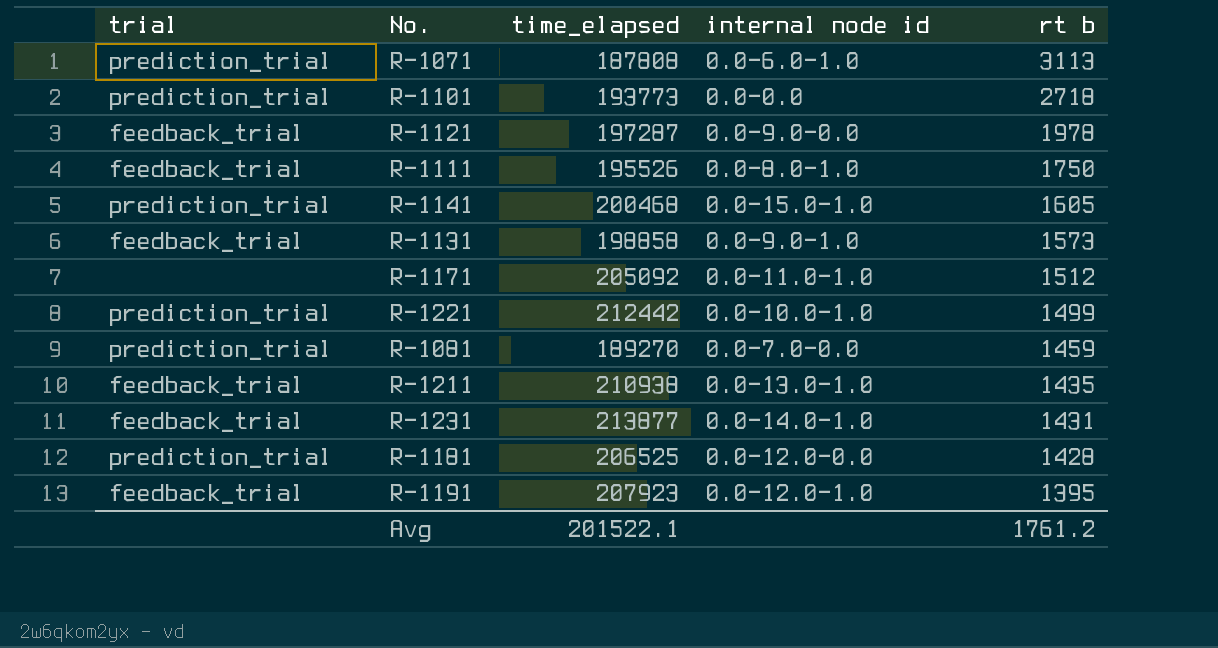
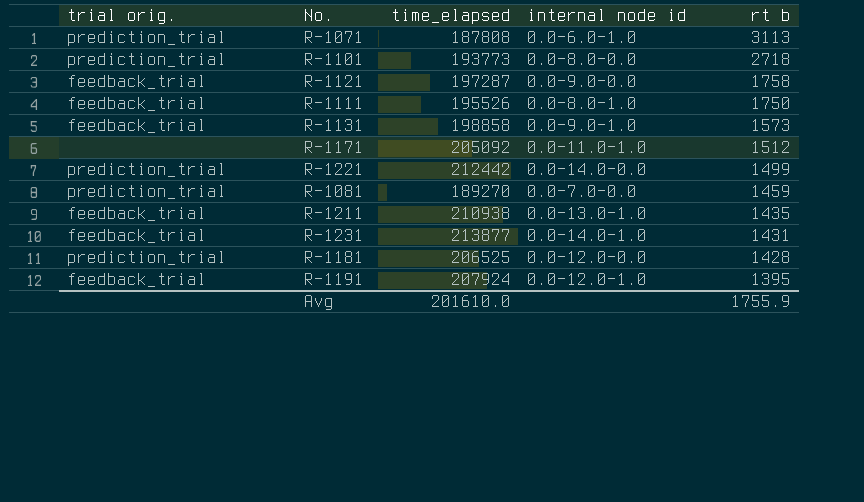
column name: trial -> trial orig.
row R-1141: prediction_trial | 200468 | 0.0-15.0-1.0 | 1605 -> none
R-1101 | internal node id: 0.0-0.0 -> 0.0-8.0-0.0
R-1121 | rt b: 1978 -> 1758
R-1221 | internal node id: 0.0-10.0-1.0 -> 0.0-14.0-0.0
R-1191 | time_elapsed: 207923 -> 207924
Avg | time_elapsed: 201522.1 -> 201610.0
Avg | rt b: 1761.2 -> 1755.9

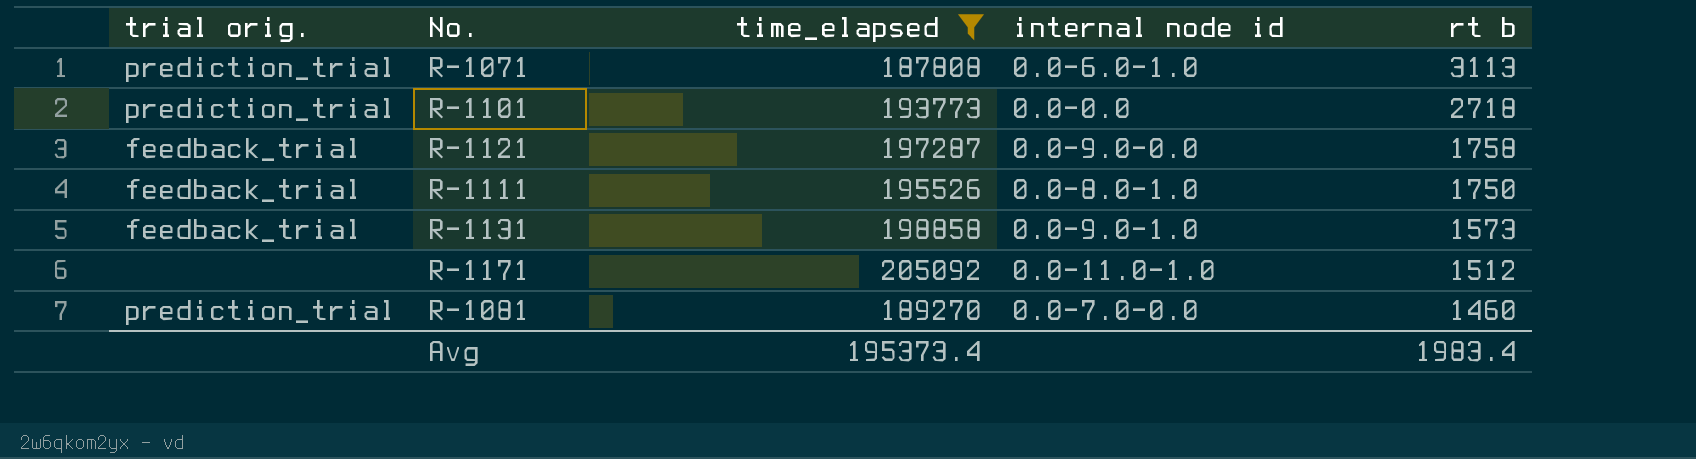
filter: none -> time_elapsed <= 205092
R-1101 | internal node id: 0.0-8.0-0.0 -> 0.0-0.0
R-1081 | rt b: 1459 -> 1460
Avg | time_elapsed: 201610.0 -> 195373.4
Avg | rt b: 1755.9 -> 1983.4

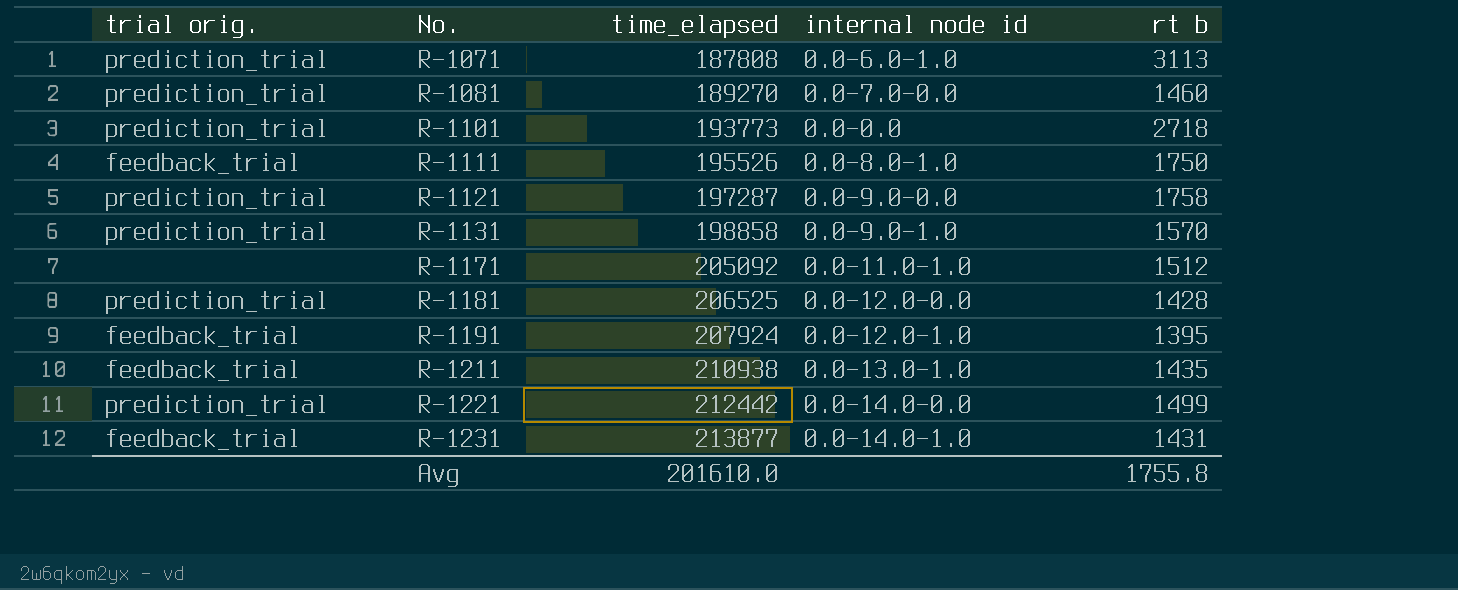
filter: time_elapsed <= 205092 -> none
row order: rt b descending -> No. ascending
R-1121 | trial orig.: feedback_trial -> prediction_trial
R-1131 | trial orig.: feedback_trial -> prediction_trial
R-1131 | rt b: 1573 -> 1570
Avg | time_elapsed: 195373.4 -> 201610.0
Avg | rt b: 1983.4 -> 1755.8

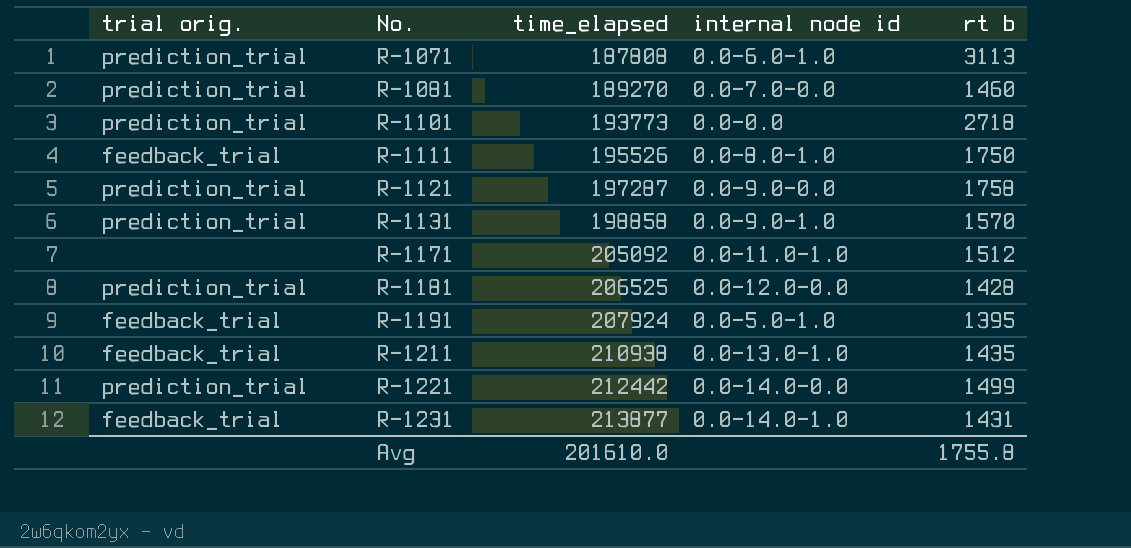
R-1191 | internal node id: 0.0-12.0-1.0 -> 0.0-5.0-1.0

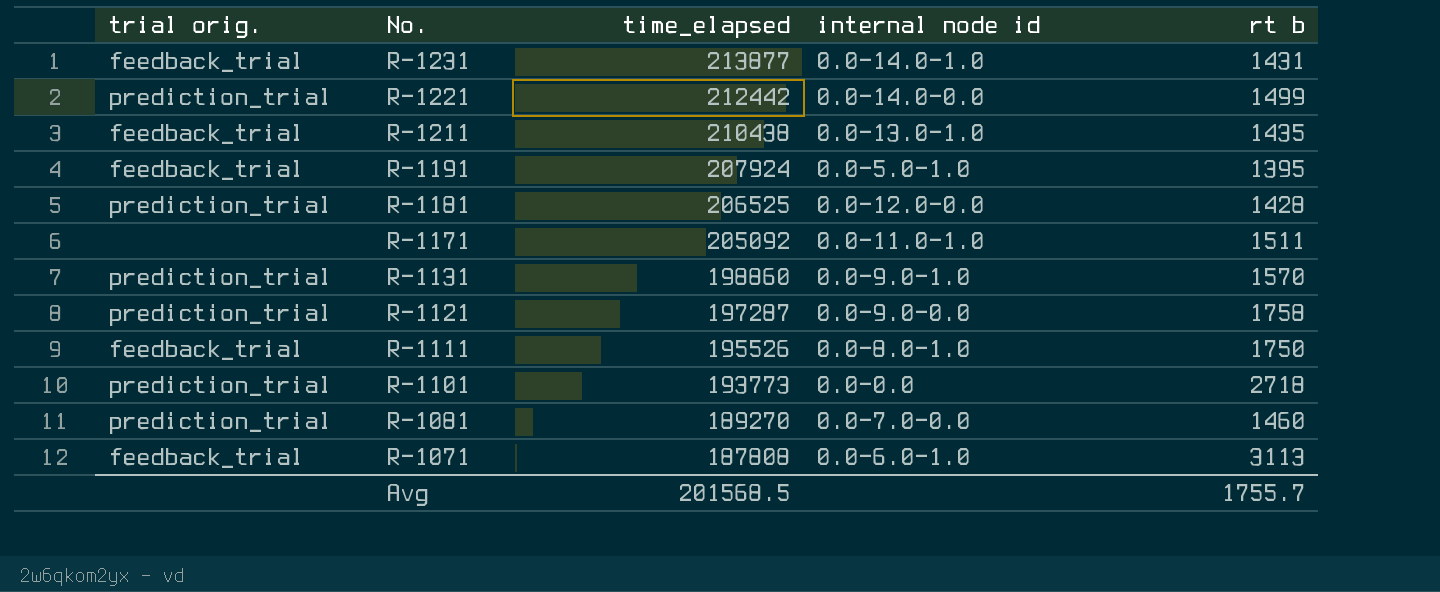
row order: No. ascending -> No. descending
R-1211 | time_elapsed: 210938 -> 210438
R-1171 | rt b: 1512 -> 1511
R-1131 | time_elapsed: 198858 -> 198860
R-1071 | trial orig.: prediction_trial -> feedback_trial
Avg | time_elapsed: 201610.0 -> 201568.5
Avg | rt b: 1755.8 -> 1755.7

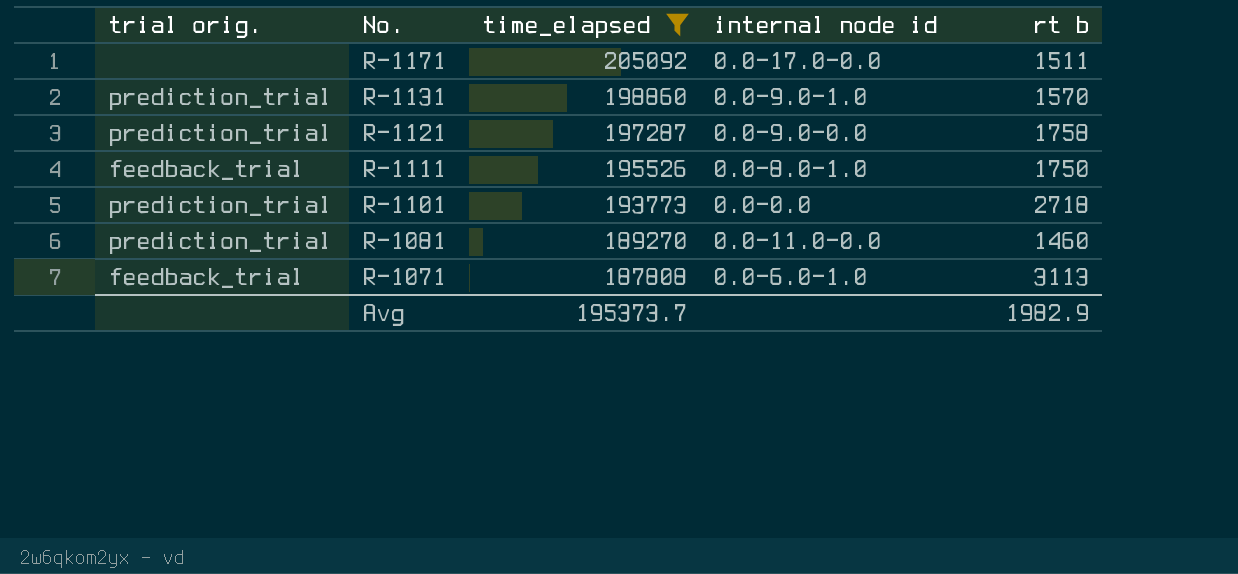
filter: none -> time_elapsed <= 205092
R-1171 | internal node id: 0.0-11.0-1.0 -> 0.0-17.0-0.0
R-1081 | internal node id: 0.0-7.0-0.0 -> 0.0-11.0-0.0
Avg | time_elapsed: 201568.5 -> 195373.7
Avg | rt b: 1755.7 -> 1982.9

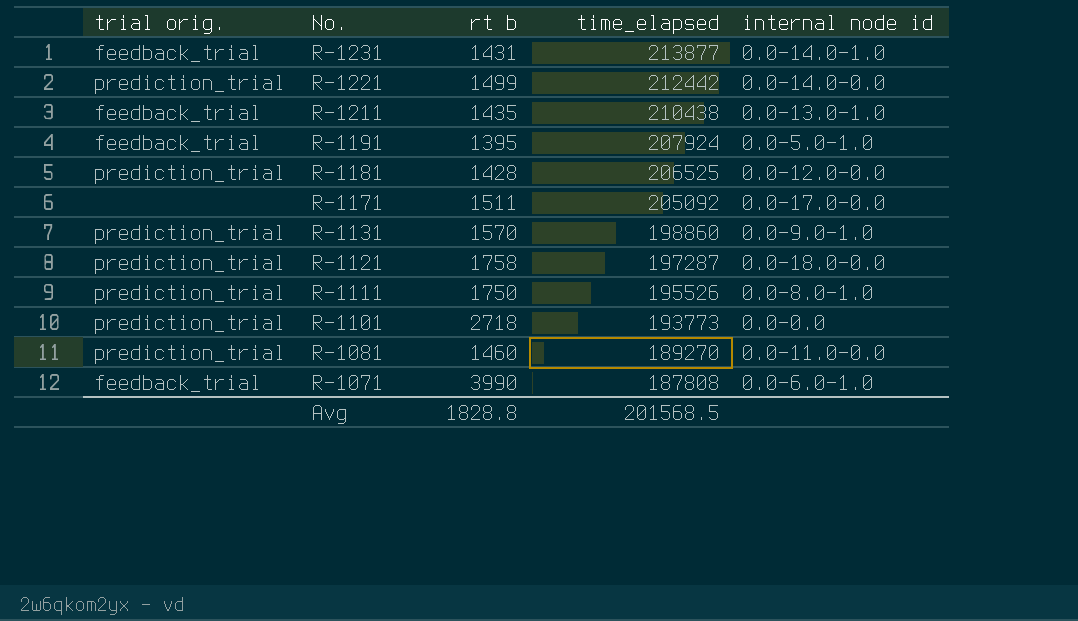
filter: time_elapsed <= 205092 -> none
column rt b | position: 5 -> 3
R-1121 | internal node id: 0.0-9.0-0.0 -> 0.0-18.0-0.0
R-1111 | trial orig.: feedback_trial -> prediction_trial
R-1071 | rt b: 3113 -> 3990
Avg | rt b: 1982.9 -> 1828.8
Avg | time_elapsed: 195373.7 -> 201568.5

